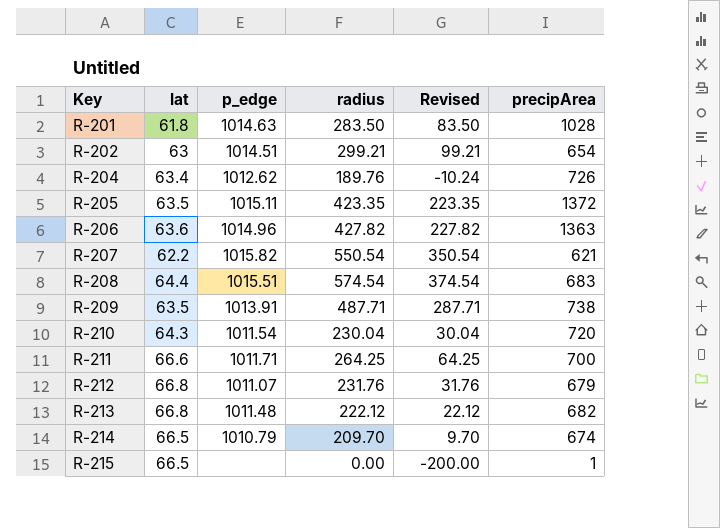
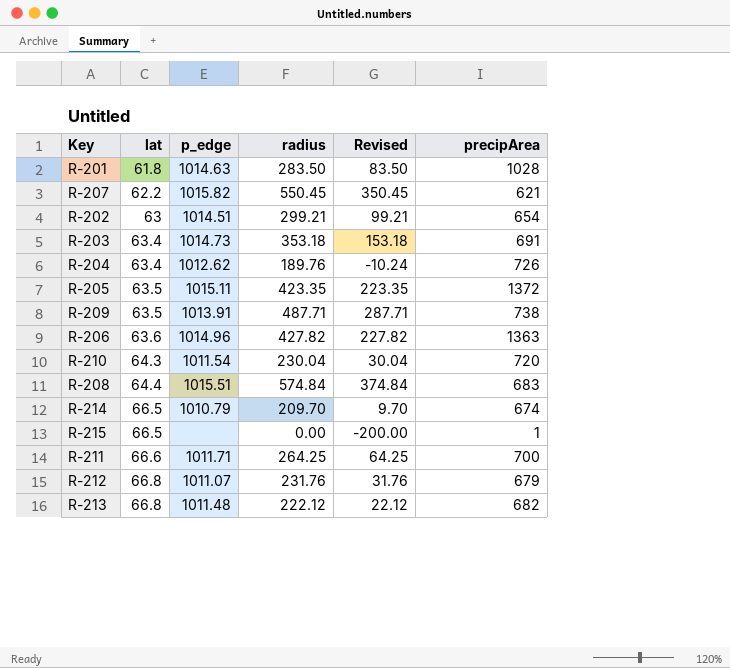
row order: Key ascending -> lat ascending
R-207 | radius: 550.54 -> 550.45
R-207 | Revised: 350.54 -> 350.45
row R-203: none -> 63.4 | 1014.73 | 353.18 | 153.18 | 691
R-208 | radius: 574.54 -> 574.84
R-208 | Revised: 374.54 -> 374.84

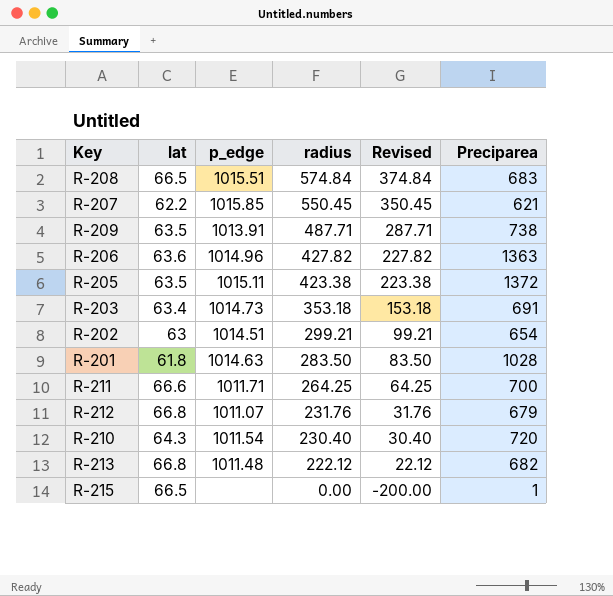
row order: lat ascending -> radius descending
column name: precipArea -> Preciparea
row R-204: 63.4 | 1012.62 | 189.76 | -10.24 | 726 -> none
row R-214: 66.5 | 1010.79 | 209.70 | 9.70 | 674 -> none
R-208 | lat: 64.4 -> 66.5
R-207 | p_edge: 1015.82 -> 1015.85
R-205 | radius: 423.35 -> 423.38
R-205 | Revised: 223.35 -> 223.38
R-210 | radius: 230.04 -> 230.40
R-210 | Revised: 30.04 -> 30.40

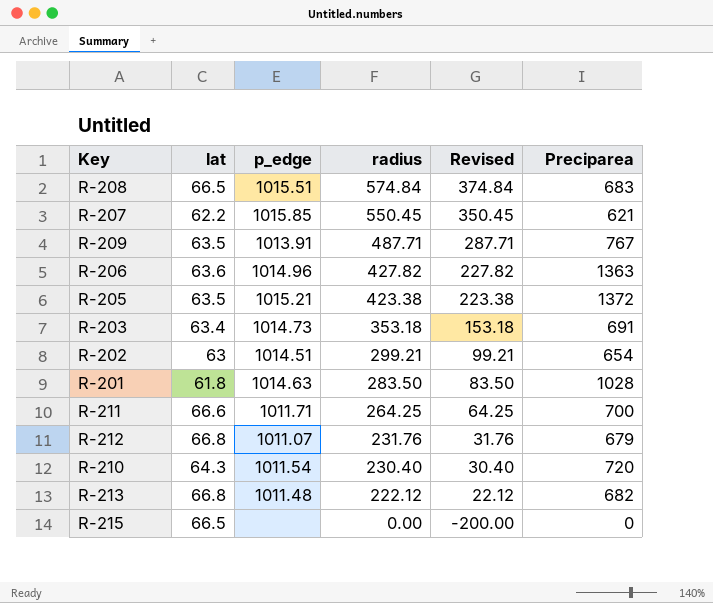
R-209 | Preciparea: 738 -> 767
R-205 | p_edge: 1015.11 -> 1015.21
R-215 | Preciparea: 1 -> 0

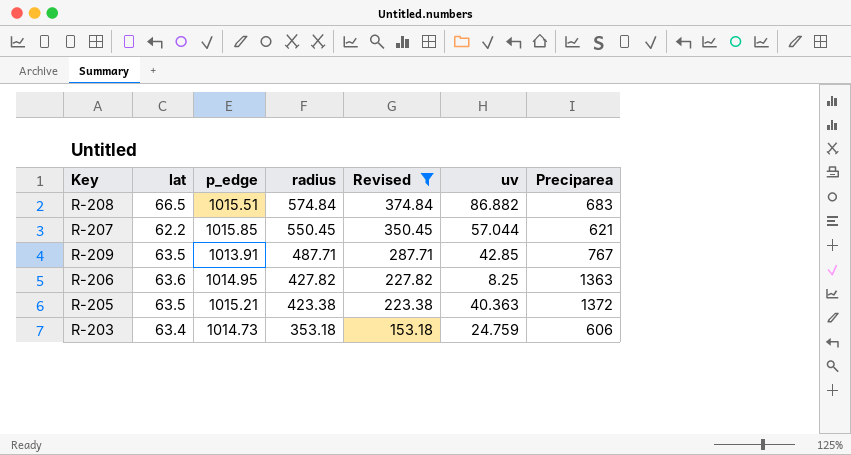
filter: none -> Revised >= 153.18
column uv | position: none -> 6
R-206 | p_edge: 1014.96 -> 1014.95
R-203 | Preciparea: 691 -> 606

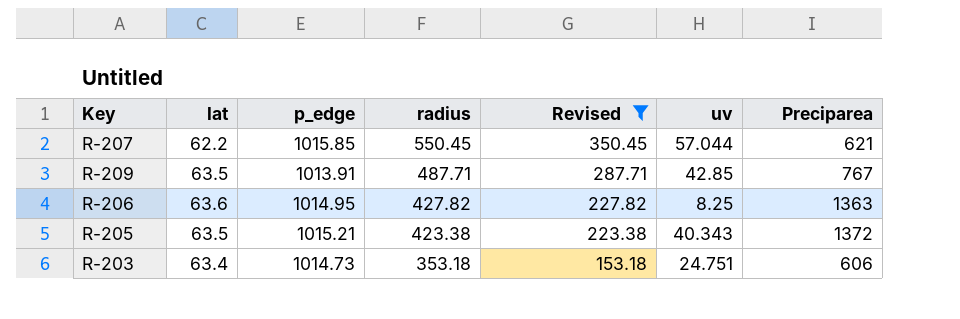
row R-208: 66.5 | 1015.51 | 574.84 | 374.84 | 86.882 | 683 -> none
R-205 | uv: 40.363 -> 40.343
R-203 | uv: 24.759 -> 24.751

